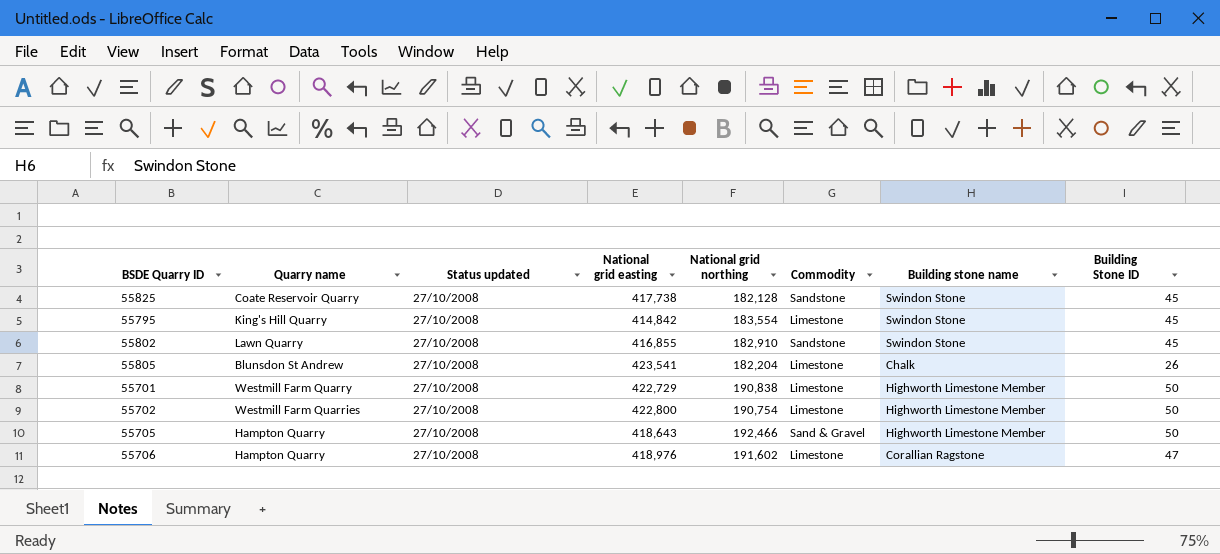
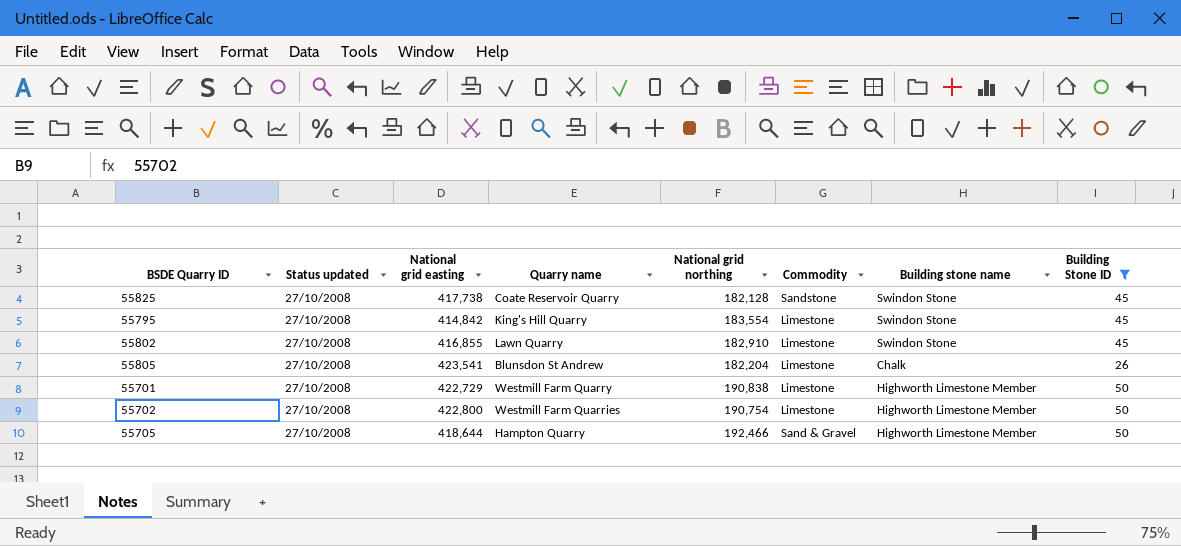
filter: none -> Building Stone ID != 47
column Quarry name | position: 2 -> 4
55802 | Commodity: Sandstone -> Limestone
55705 | National grid easting: 418,643 -> 418,644

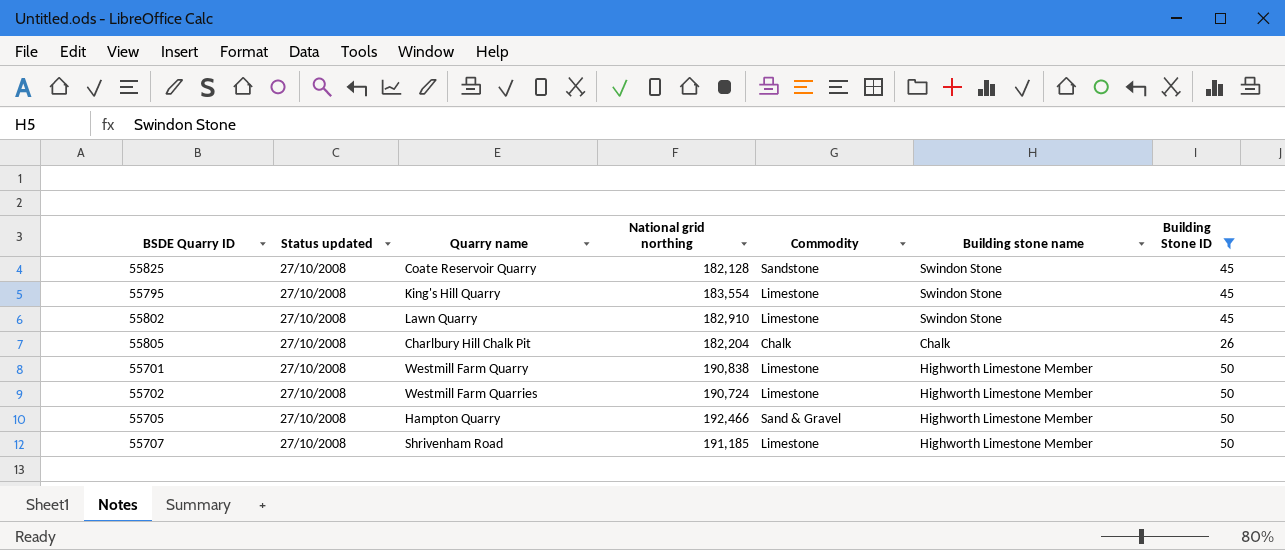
column National grid easting | position: 3 -> none
55805 | Quarry name: Blunsdon St Andrew -> Charlbury Hill Chalk Pit
55805 | Commodity: Limestone -> Chalk
55702 | National grid northing: 190,754 -> 190,724
row 55707: none -> 27/10/2008 | Shrivenham Road | 191,185 | Limestone | Highworth Limestone Member | 50

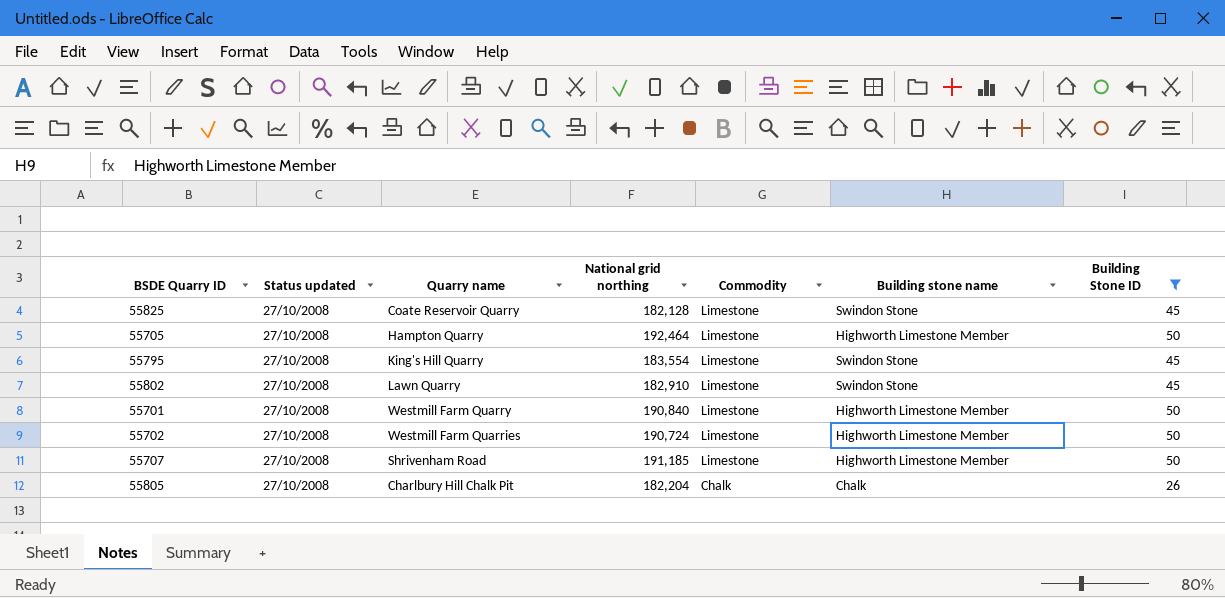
row order: none -> Commodity descending
55825 | Commodity: Sandstone -> Limestone
55705 | National grid northing: 192,466 -> 192,464
55705 | Commodity: Sand & Gravel -> Limestone
55701 | National grid northing: 190,838 -> 190,840

